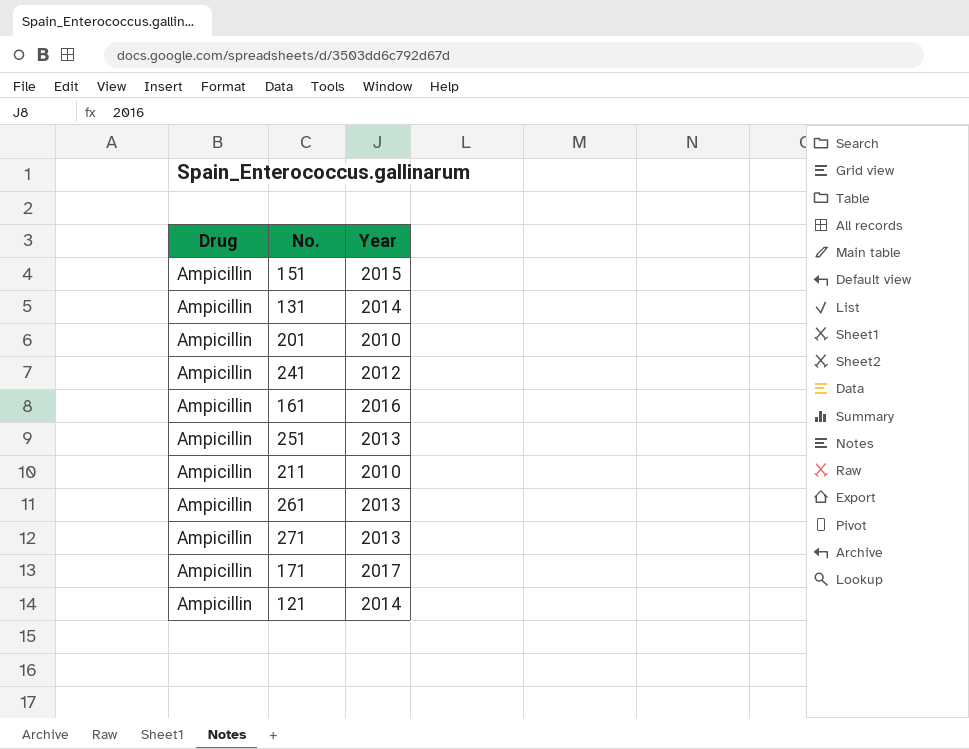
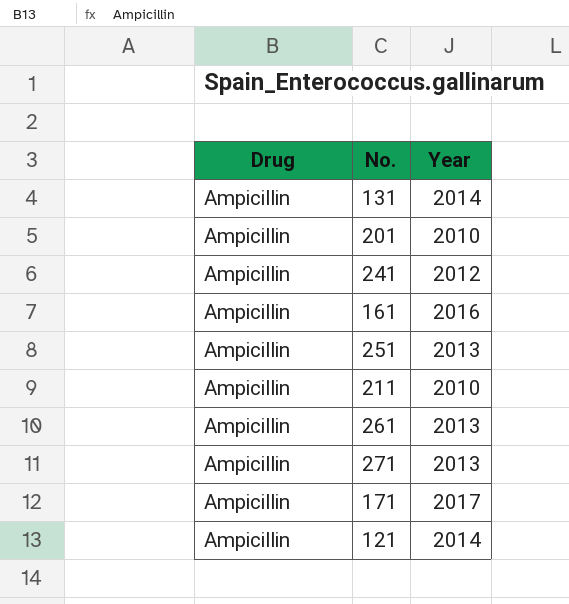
row 151: Ampicillin | 2015 -> none

